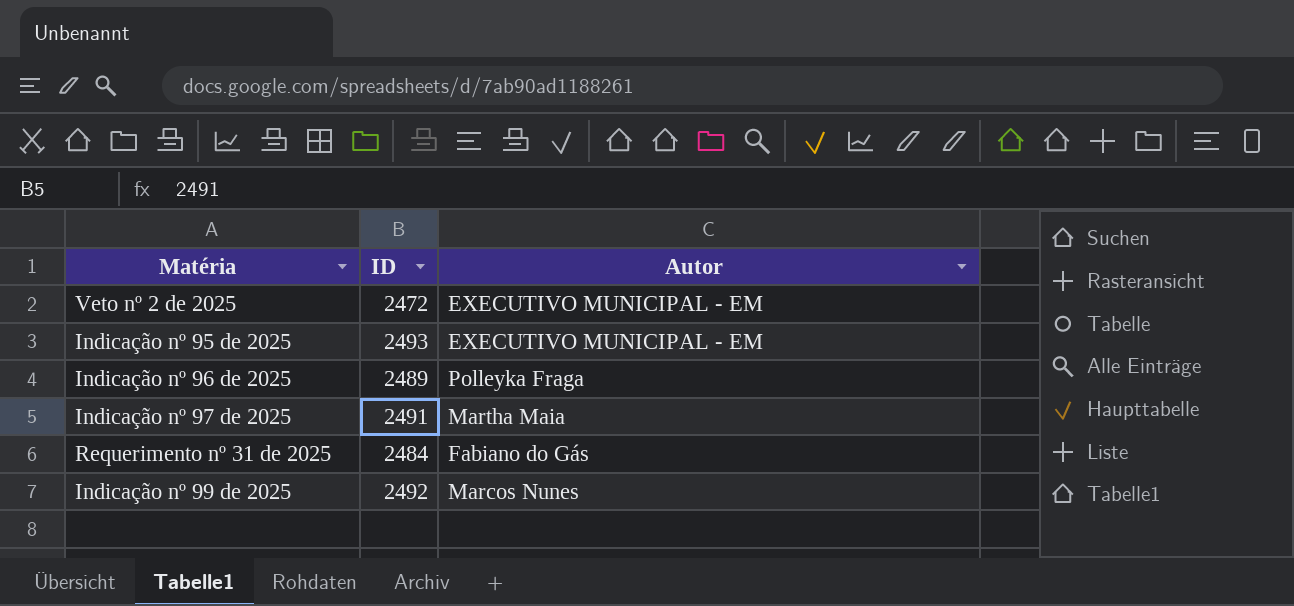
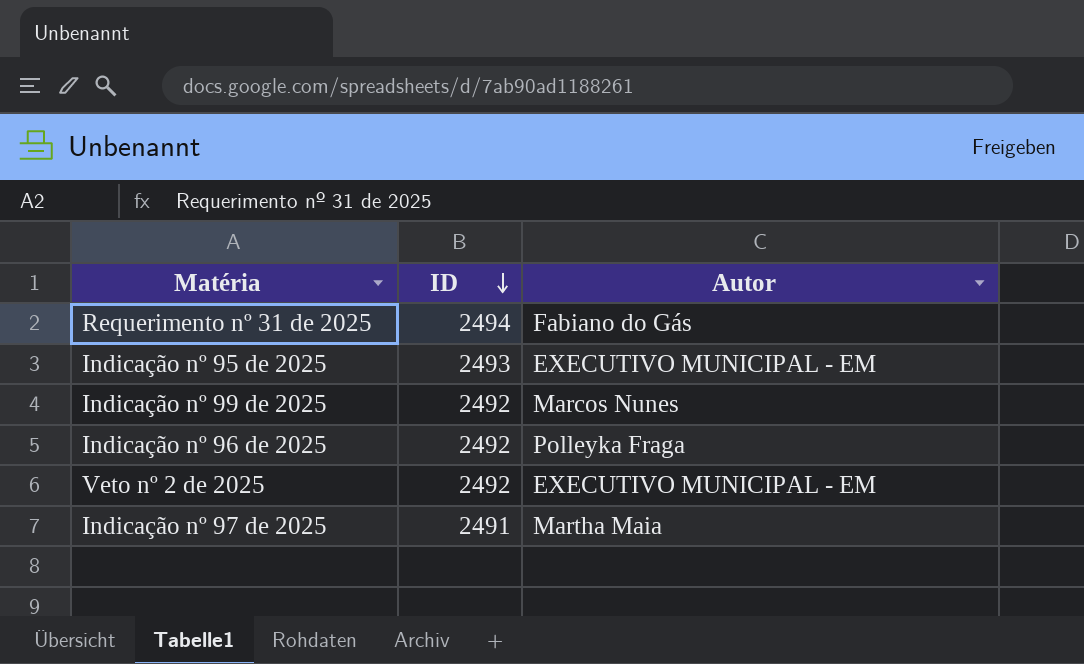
row order: none -> ID descending
Requerimento nº 31 de 2025 | ID: 2484 -> 2494
Indicação nº 96 de 2025 | ID: 2489 -> 2492
Veto nº 2 de 2025 | ID: 2472 -> 2492

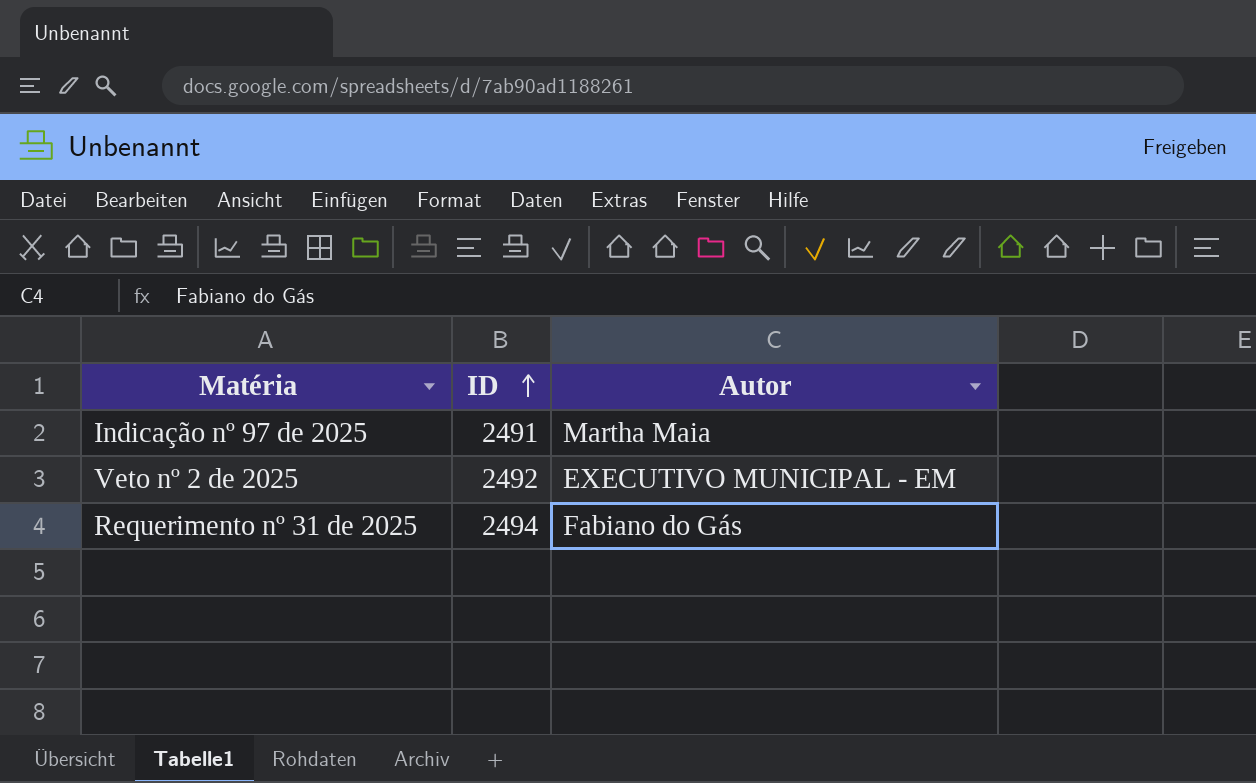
row order: ID descending -> ID ascending
row Indicação nº 95 de 2025: 2493 | EXECUTIVO MUNICIPAL - EM -> none
row Indicação nº 99 de 2025: 2492 | Marcos Nunes -> none
row Indicação nº 96 de 2025: 2492 | Polleyka Fraga -> none

